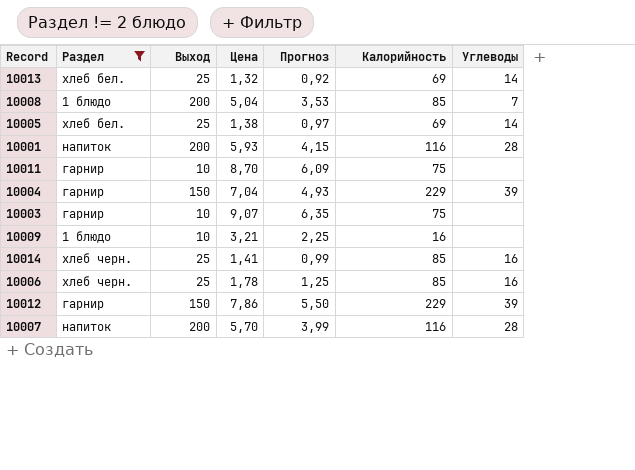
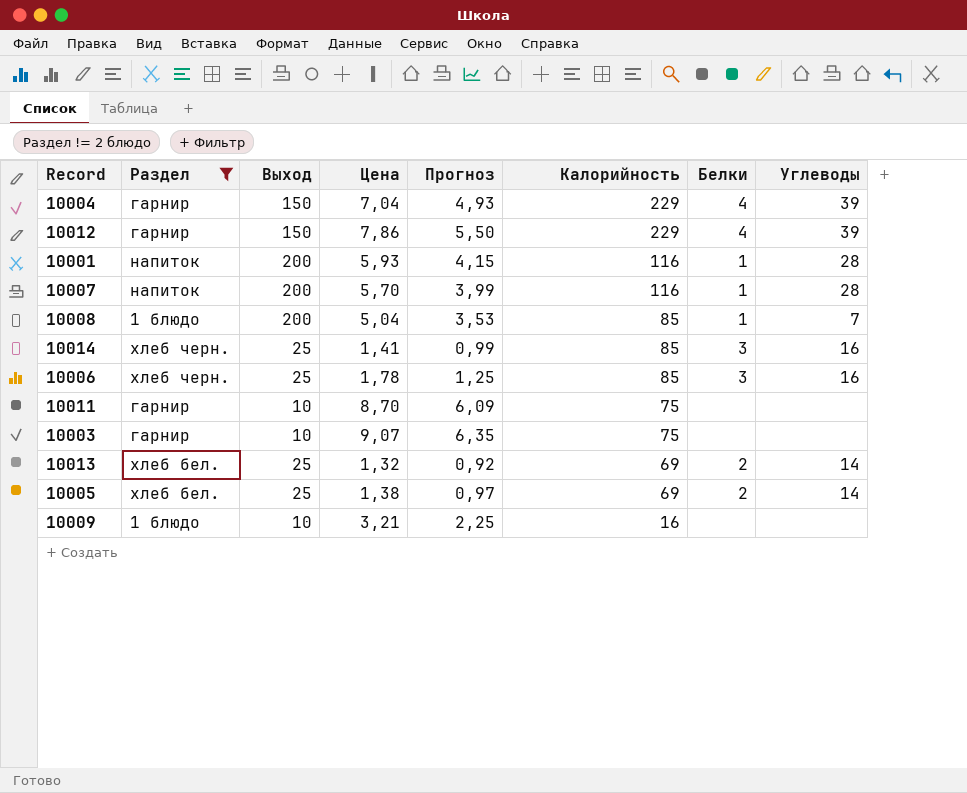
row order: none -> Калорийность descending
column Белки | position: none -> 7

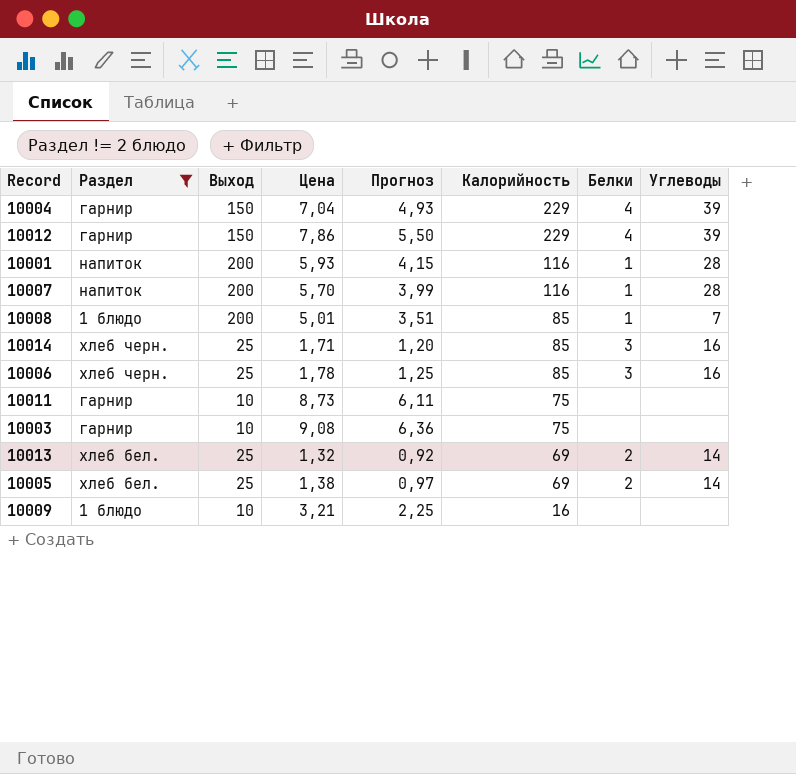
10008 | Цена: 5,04 -> 5,01
10008 | Прогноз: 3,53 -> 3,51
10014 | Цена: 1,41 -> 1,71
10014 | Прогноз: 0,99 -> 1,20
10011 | Цена: 8,70 -> 8,73
10011 | Прогноз: 6,09 -> 6,11
10003 | Цена: 9,07 -> 9,08
10003 | Прогноз: 6,35 -> 6,36

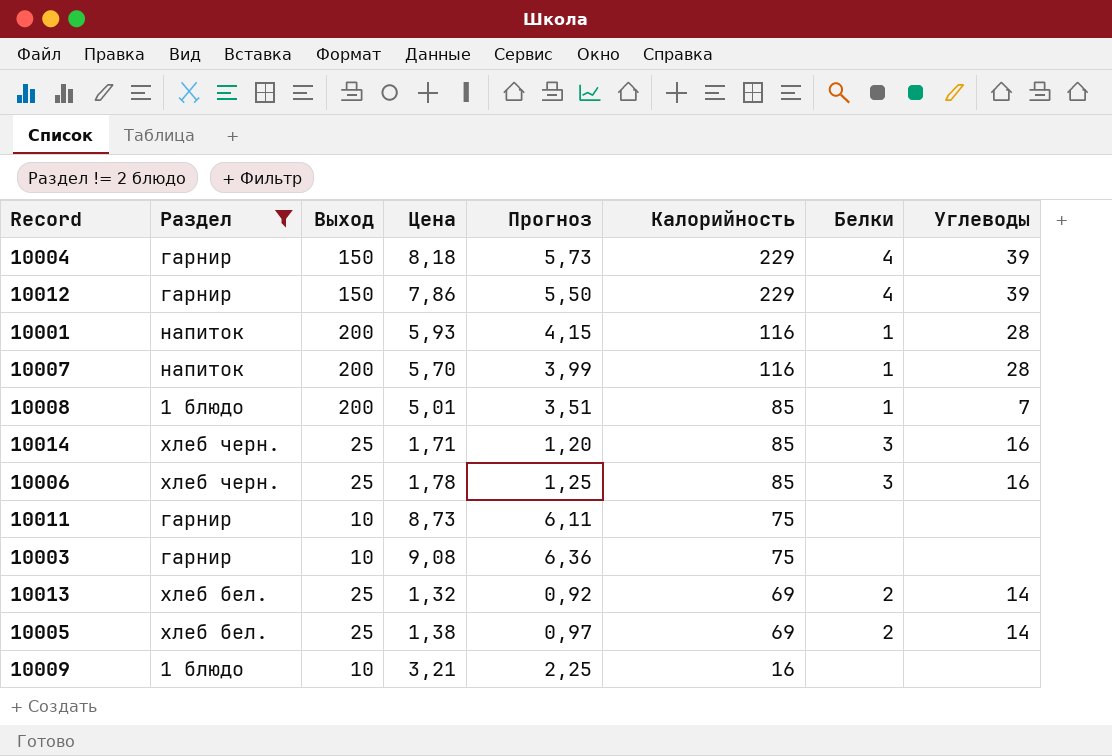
10004 | Цена: 7,04 -> 8,18
10004 | Прогноз: 4,93 -> 5,73

